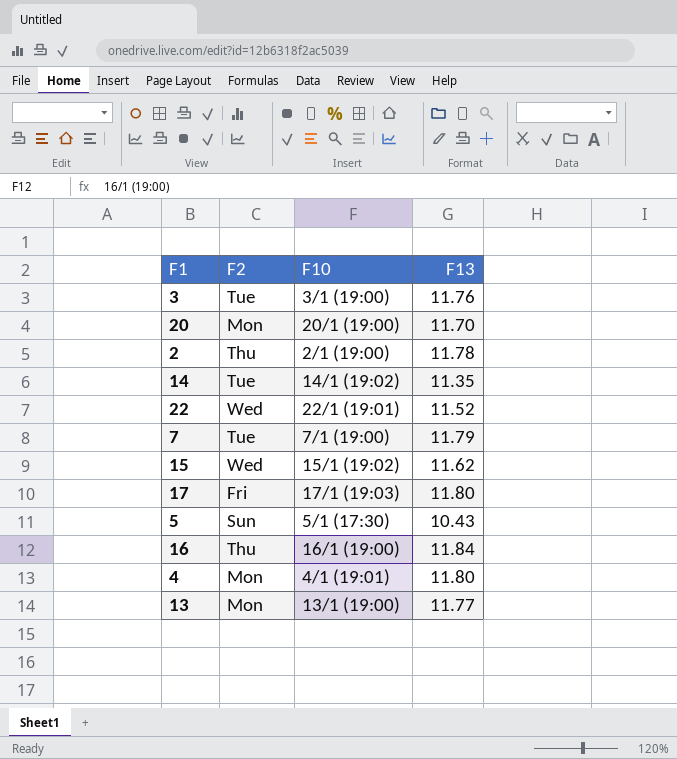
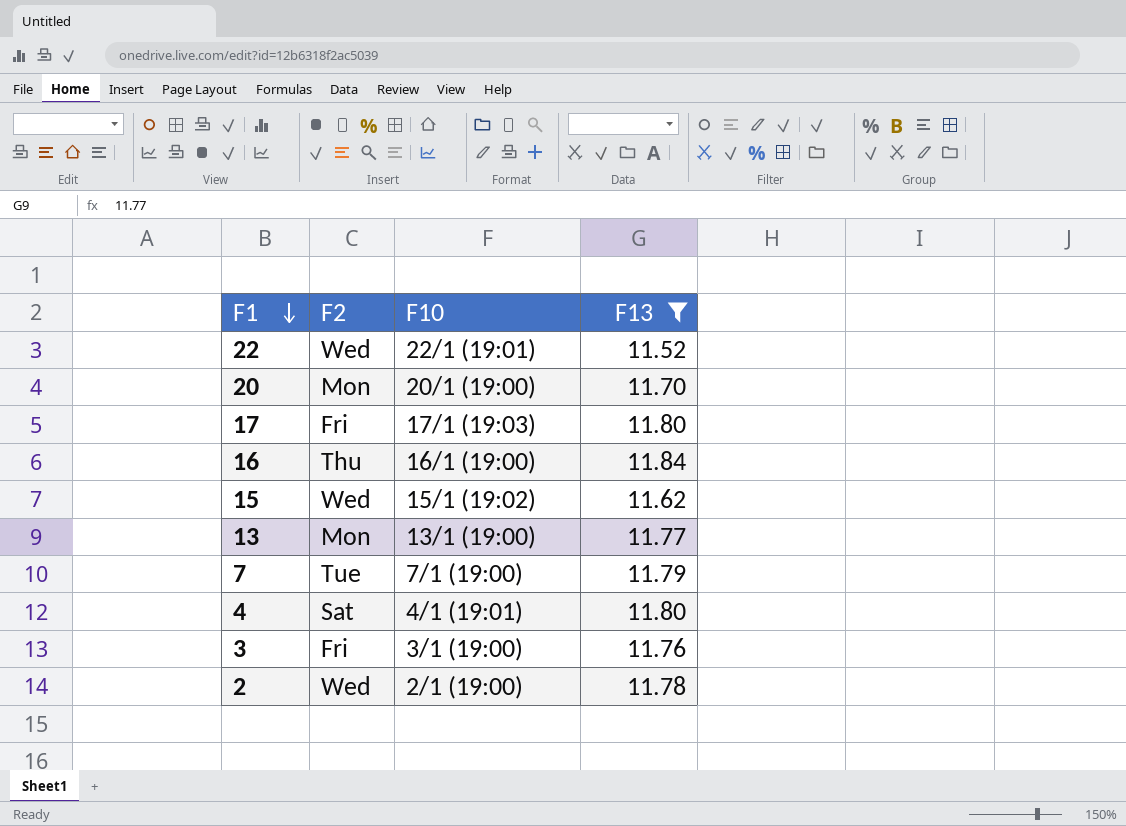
filter: none -> F13 >= 11.52
row order: none -> F1 descending
4 | F2: Mon -> Sat
3 | F2: Tue -> Fri
2 | F2: Thu -> Wed

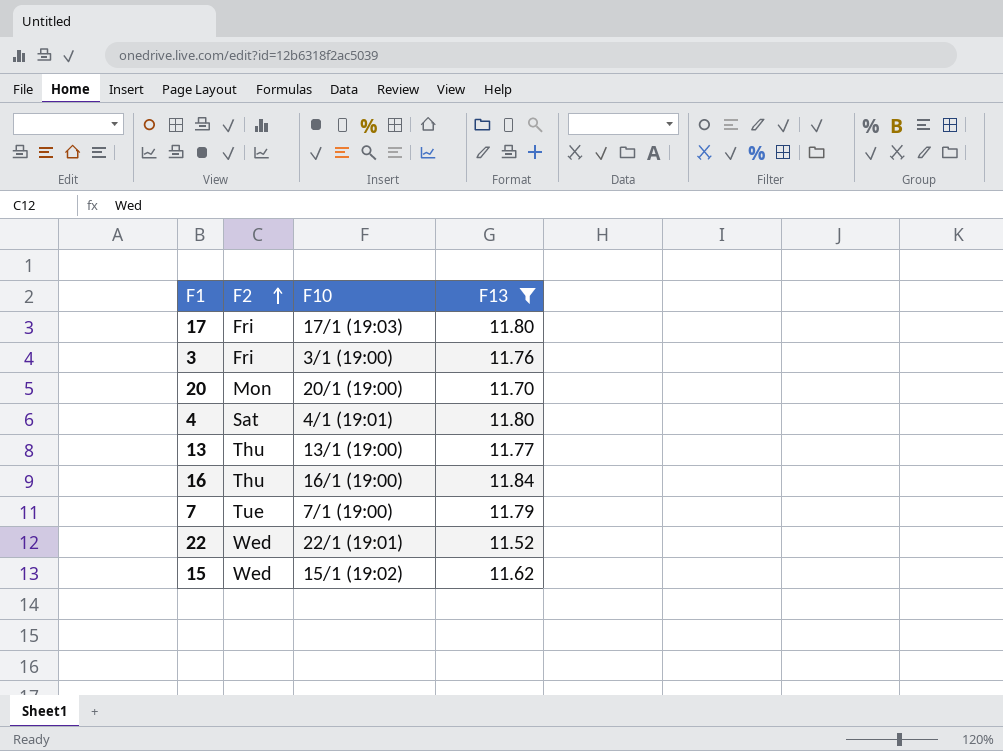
row order: F1 descending -> F2 ascending
row 2: Wed | 2/1 (19:00) | 11.78 -> none
13 | F2: Mon -> Thu

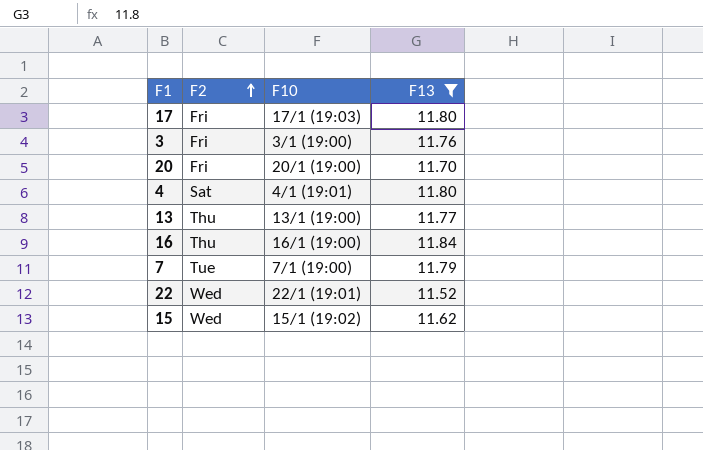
20 | F2: Mon -> Fri

